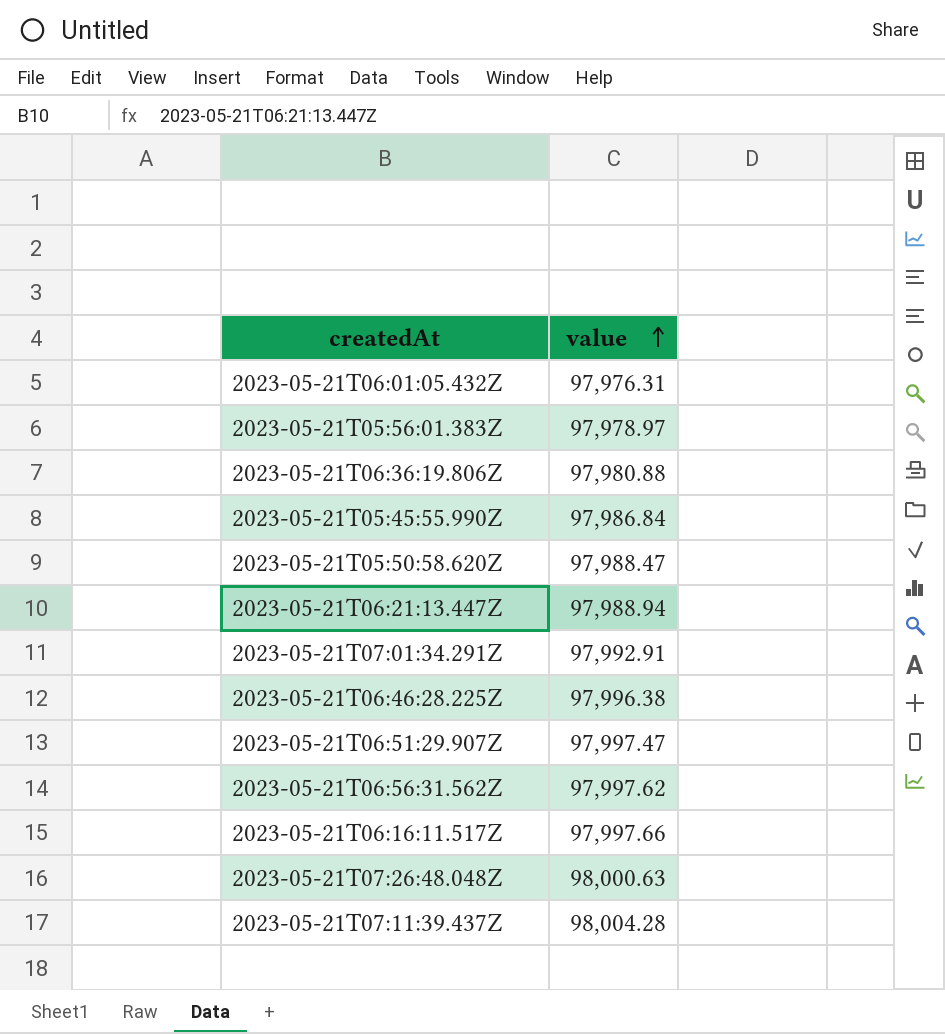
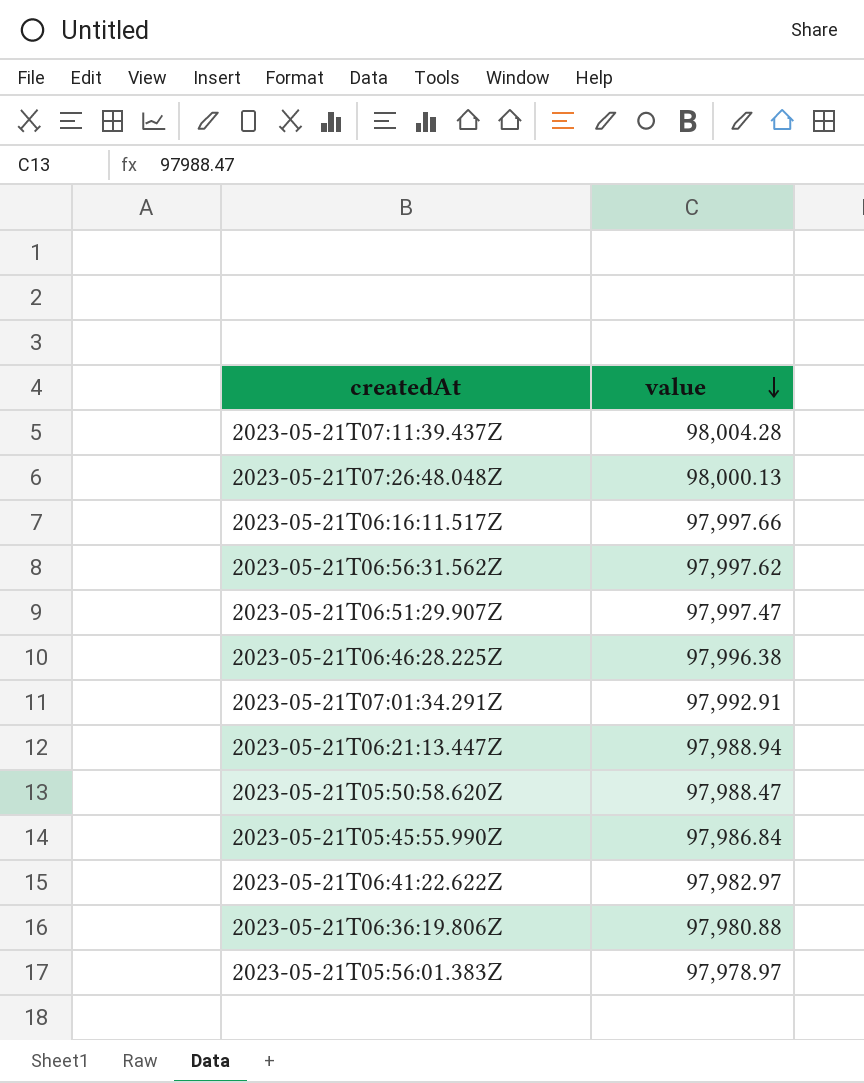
row order: value ascending -> value descending
row 2023-05-21T06:01:05.432Z: 97,976.31 -> none
2023-05-21T07:26:48.048Z | value: 98,000.63 -> 98,000.13
row 2023-05-21T06:41:22.622Z: none -> 97,982.97

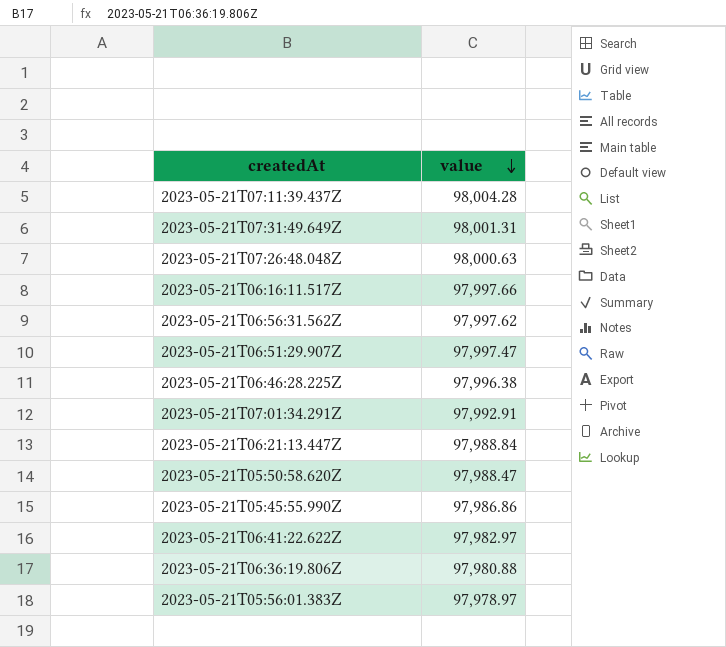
row 2023-05-21T07:31:49.649Z: none -> 98,001.31
2023-05-21T07:26:48.048Z | value: 98,000.13 -> 98,000.63
2023-05-21T06:21:13.447Z | value: 97,988.94 -> 97,988.84
2023-05-21T05:45:55.990Z | value: 97,986.84 -> 97,986.86

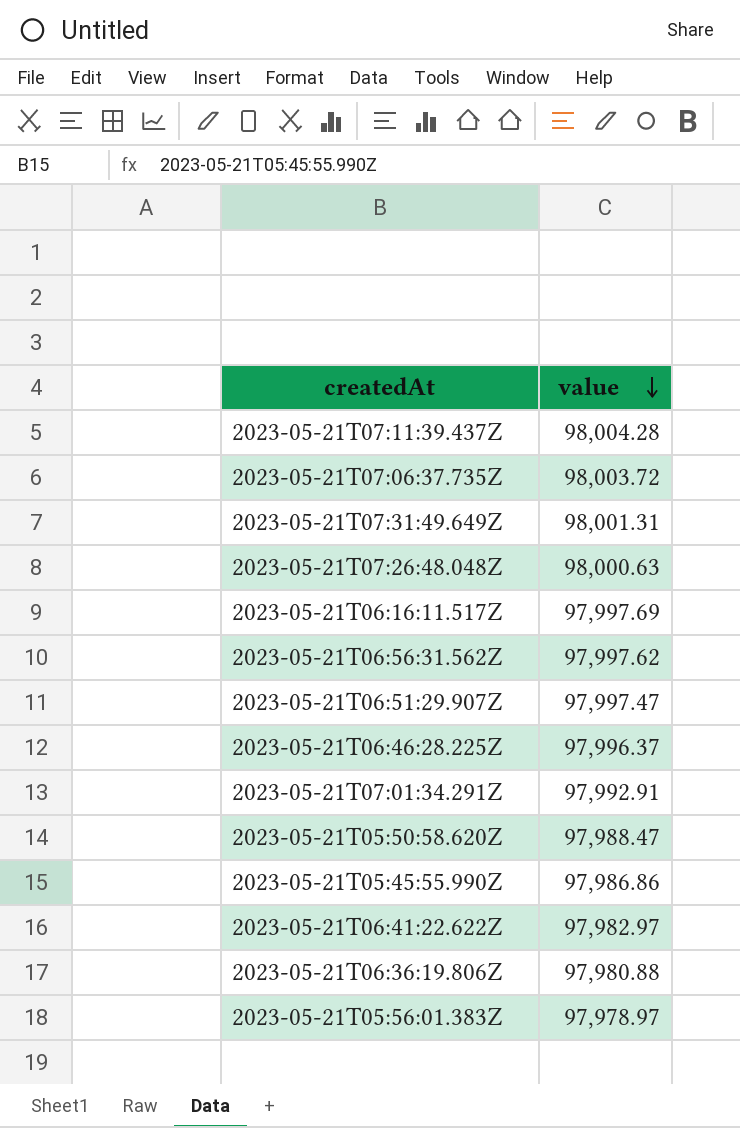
row 2023-05-21T06:21:13.447Z: 97,988.84 -> none
row 2023-05-21T07:06:37.735Z: none -> 98,003.72
2023-05-21T06:16:11.517Z | value: 97,997.66 -> 97,997.69
2023-05-21T06:46:28.225Z | value: 97,996.38 -> 97,996.37

